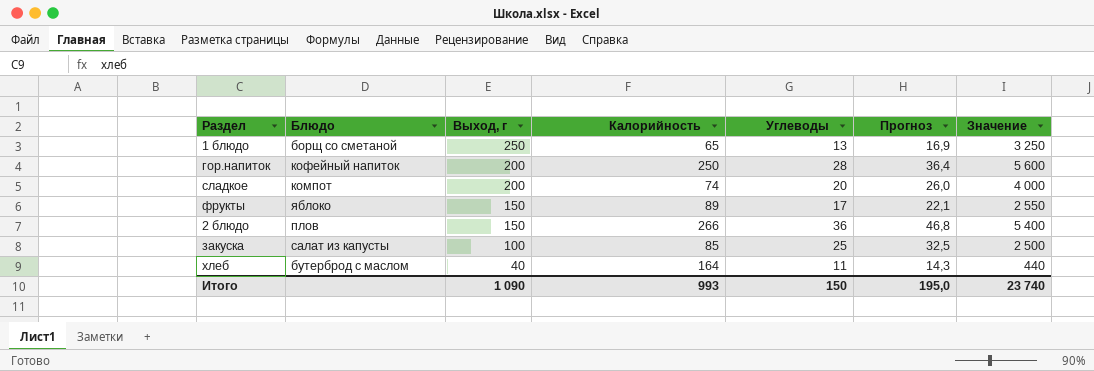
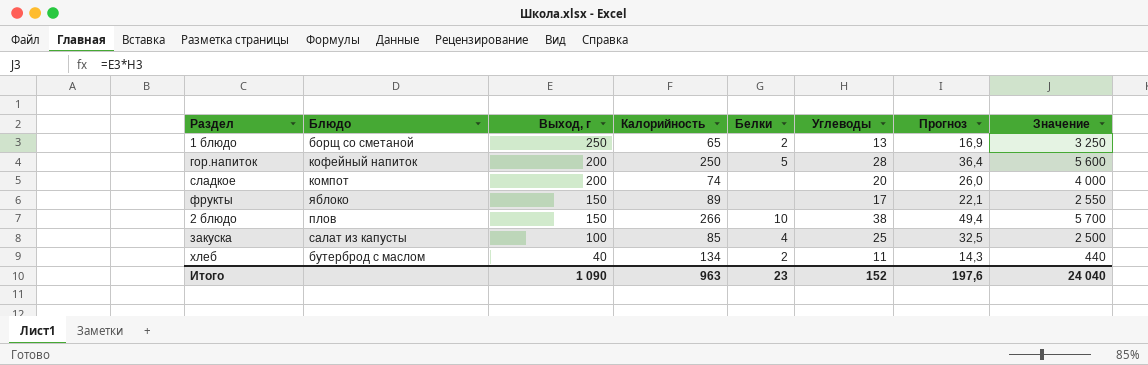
column Белки | position: none -> 5
2 блюдо | Углеводы: 36 -> 38
2 блюдо | Прогноз: 46,8 -> 49,4
2 блюдо | Значение: 5 400 -> 5 700
хлеб | Калорийность: 164 -> 134
Итого | Калорийность: 993 -> 963
Итого | Углеводы: 150 -> 152
Итого | Прогноз: 195,0 -> 197,6
Итого | Значение: 23 740 -> 24 040

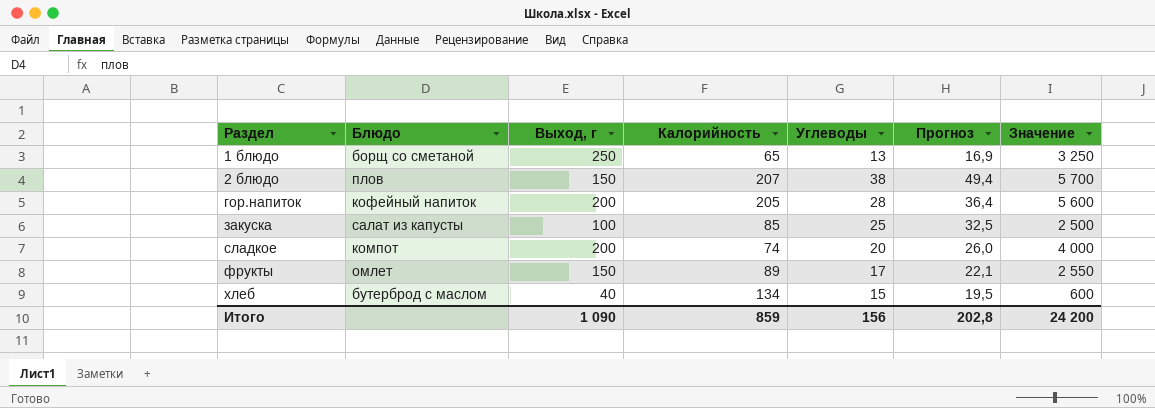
row order: Выход, г descending -> Раздел ascending
column Белки | position: 5 -> none
2 блюдо | Калорийность: 266 -> 207
гор.напиток | Калорийность: 250 -> 205
фрукты | Блюдо: яблоко -> омлет
хлеб | Углеводы: 11 -> 15
хлеб | Прогноз: 14,3 -> 19,5
хлеб | Значение: 440 -> 600
Итого | Калорийность: 963 -> 859
Итого | Углеводы: 152 -> 156
Итого | Прогноз: 197,6 -> 202,8
Итого | Значение: 24 040 -> 24 200

